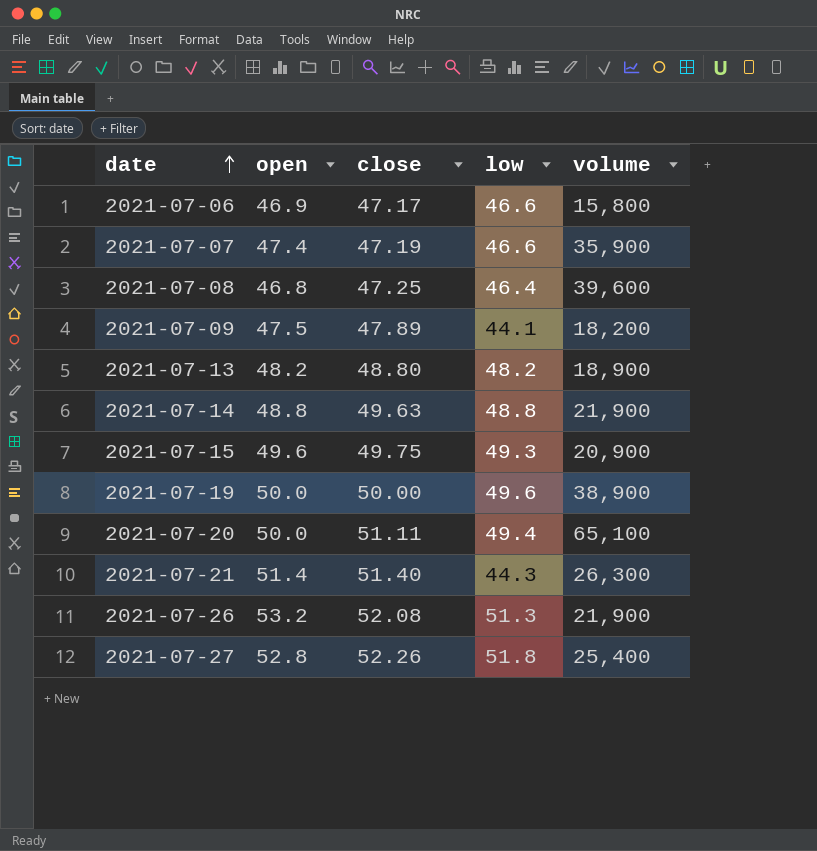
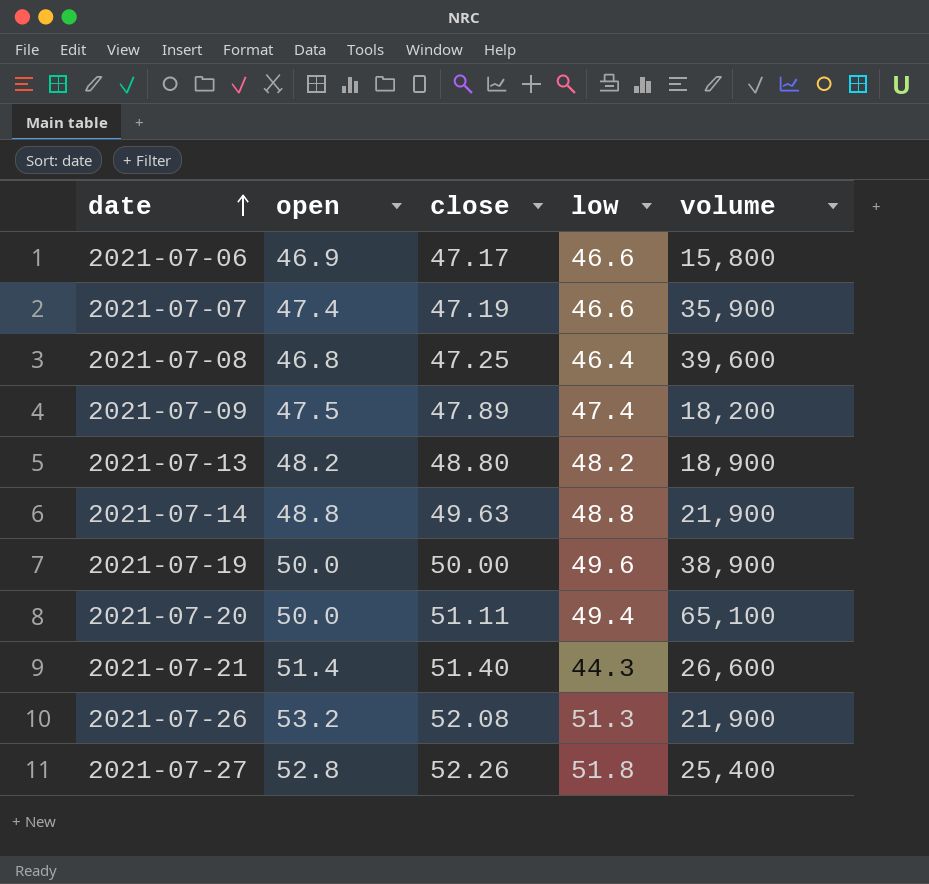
row 2021-07-15: 49.6 | 49.75 | 49.3 | 20,900 -> none
2021-07-09 | low: 44.1 -> 47.4
2021-07-21 | volume: 26,300 -> 26,600

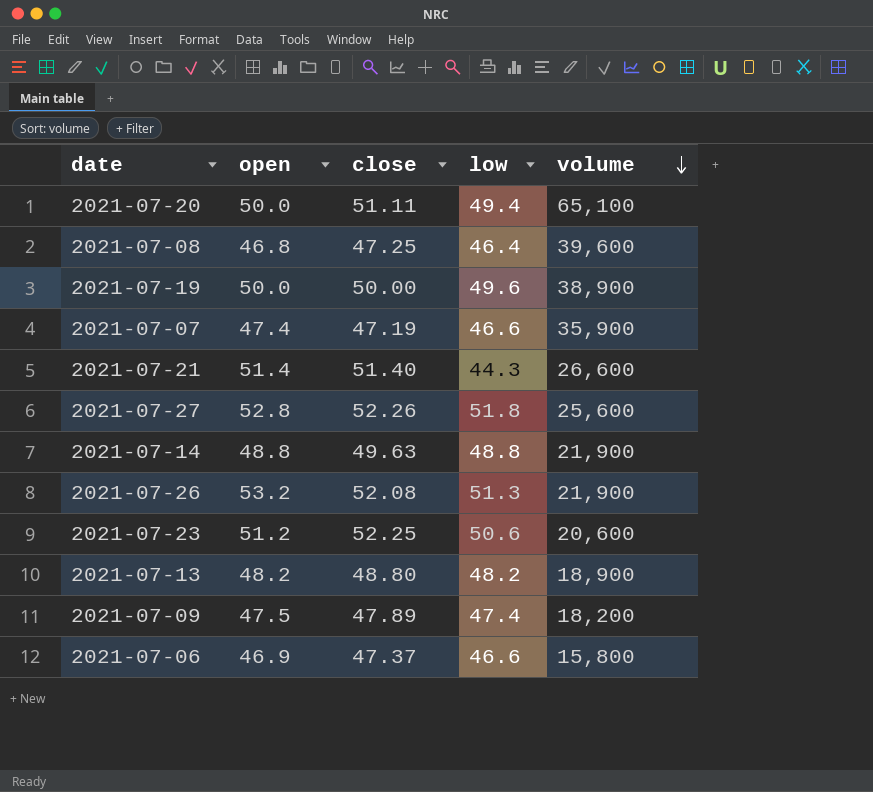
row order: date ascending -> volume descending
2021-07-27 | volume: 25,400 -> 25,600
row 2021-07-23: none -> 51.2 | 52.25 | 50.6 | 20,600
2021-07-06 | close: 47.17 -> 47.37

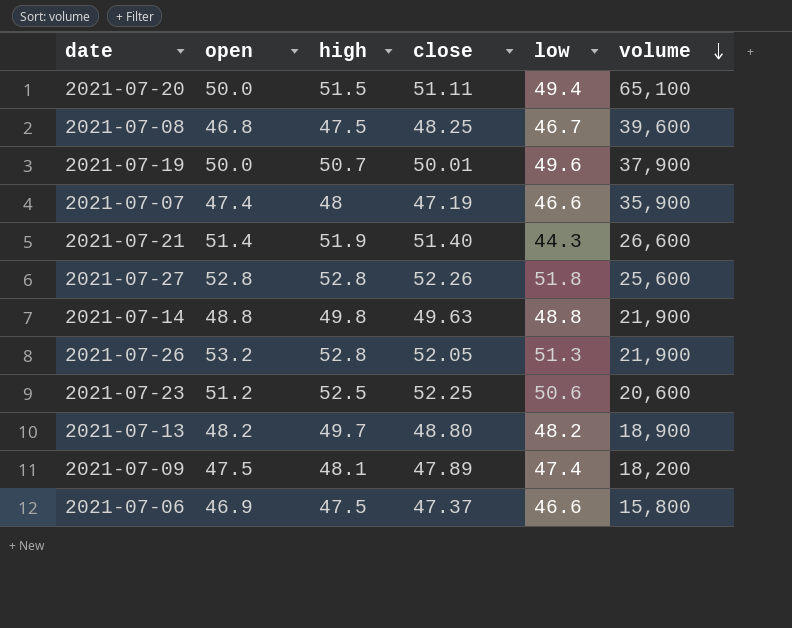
column high | position: none -> 3
2021-07-08 | close: 47.25 -> 48.25
2021-07-08 | low: 46.4 -> 46.7
2021-07-19 | close: 50.00 -> 50.01
2021-07-19 | volume: 38,900 -> 37,900
2021-07-26 | close: 52.08 -> 52.05

